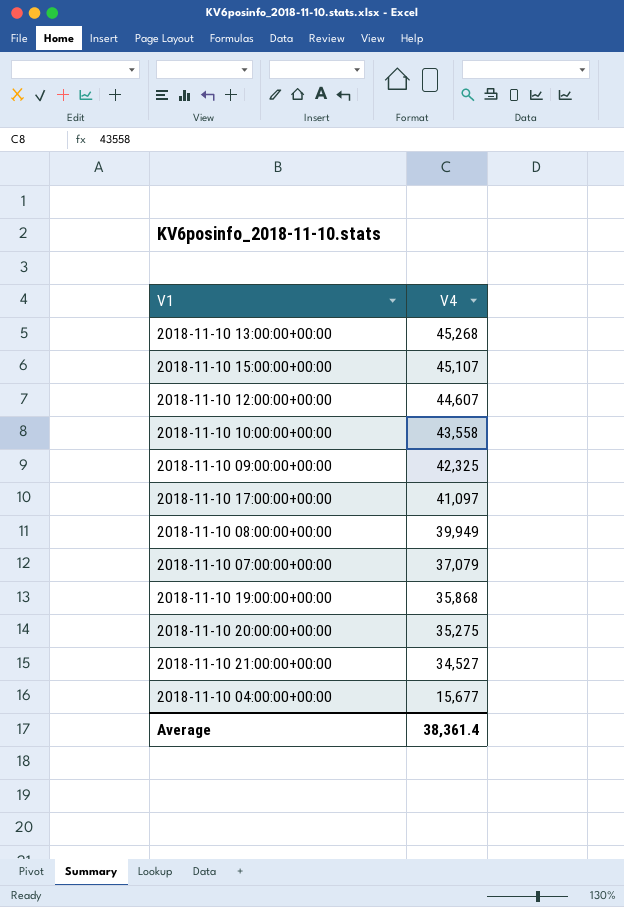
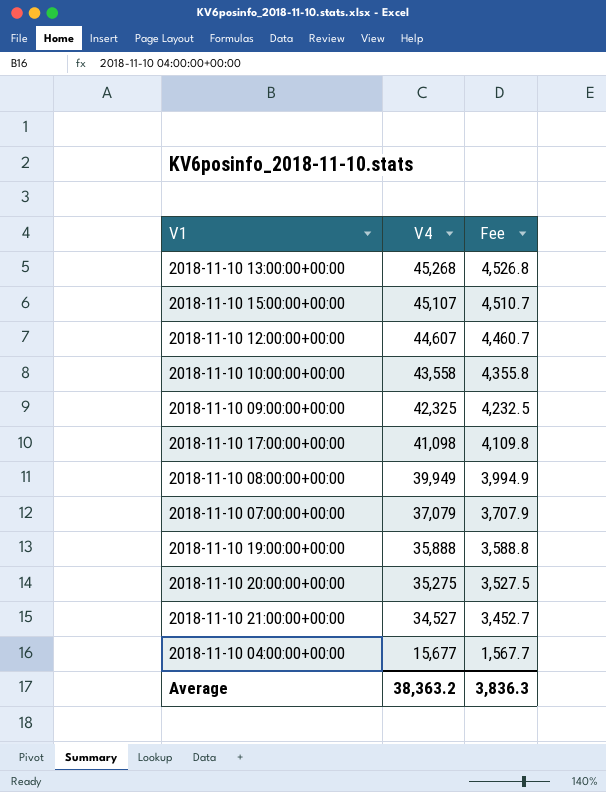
column Fee | formula: none -> [V4] * 0.1
2018-11-10 17:00:00+00:00 | V4: 41,097 -> 41,098
2018-11-10 19:00:00+00:00 | V4: 35,868 -> 35,888
Average | V4: 38,361.4 -> 38,363.2

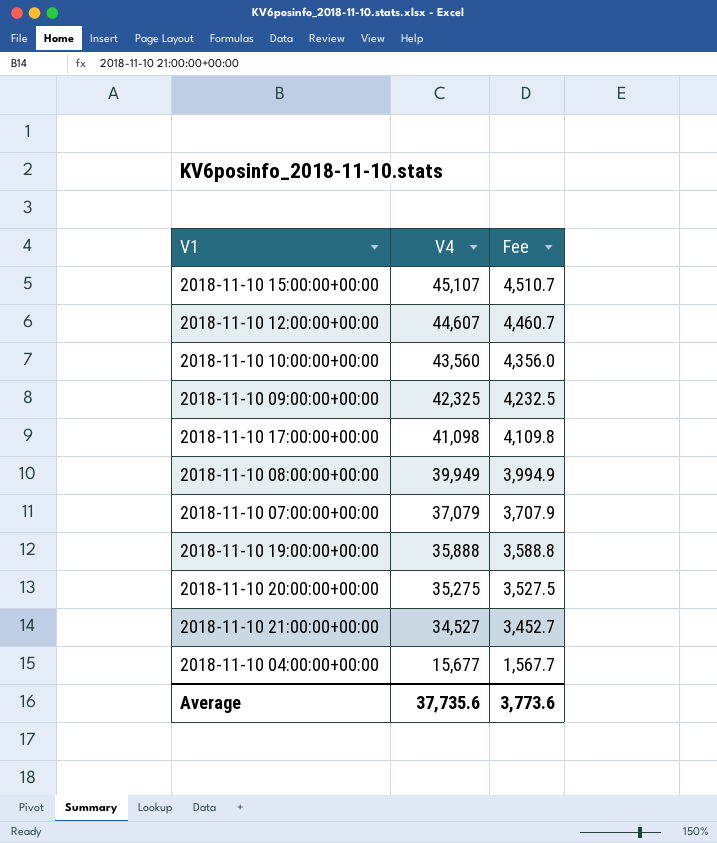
row 2018-11-10 13:00:00+00:00: 45,268 | 4,526.8 -> none
2018-11-10 10:00:00+00:00 | V4: 43,558 -> 43,560
2018-11-10 10:00:00+00:00 | Fee: 4,355.8 -> 4,356.0
Average | V4: 38,363.2 -> 37,735.6
Average | Fee: 3,836.3 -> 3,773.6

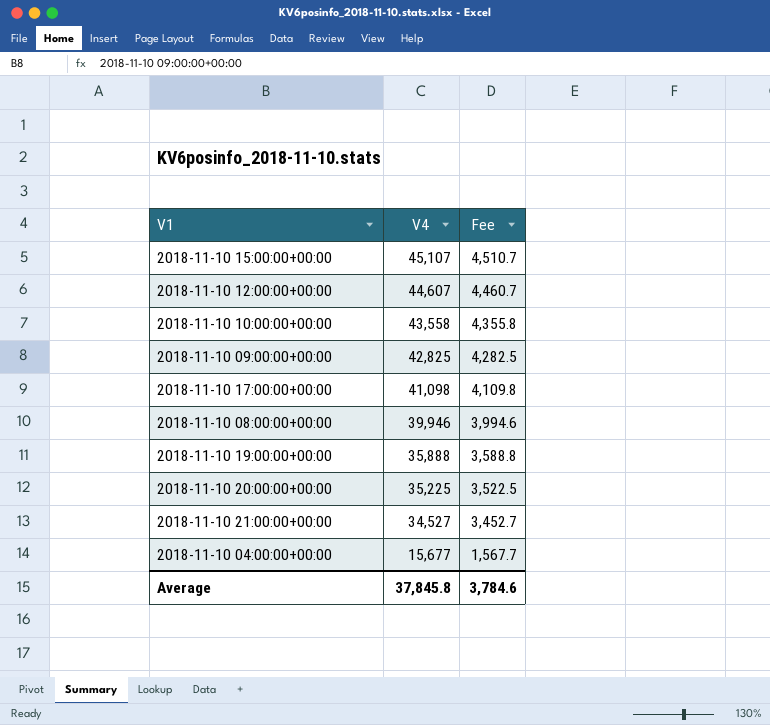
row 2018-11-10 07:00:00+00:00: 37,079 | 3,707.9 -> none
2018-11-10 10:00:00+00:00 | V4: 43,560 -> 43,558
2018-11-10 10:00:00+00:00 | Fee: 4,356.0 -> 4,355.8
2018-11-10 09:00:00+00:00 | V4: 42,325 -> 42,825
2018-11-10 09:00:00+00:00 | Fee: 4,232.5 -> 4,282.5
2018-11-10 08:00:00+00:00 | V4: 39,949 -> 39,946
2018-11-10 08:00:00+00:00 | Fee: 3,994.9 -> 3,994.6
2018-11-10 20:00:00+00:00 | V4: 35,275 -> 35,225
2018-11-10 20:00:00+00:00 | Fee: 3,527.5 -> 3,522.5
Average | V4: 37,735.6 -> 37,845.8
Average | Fee: 3,773.6 -> 3,784.6

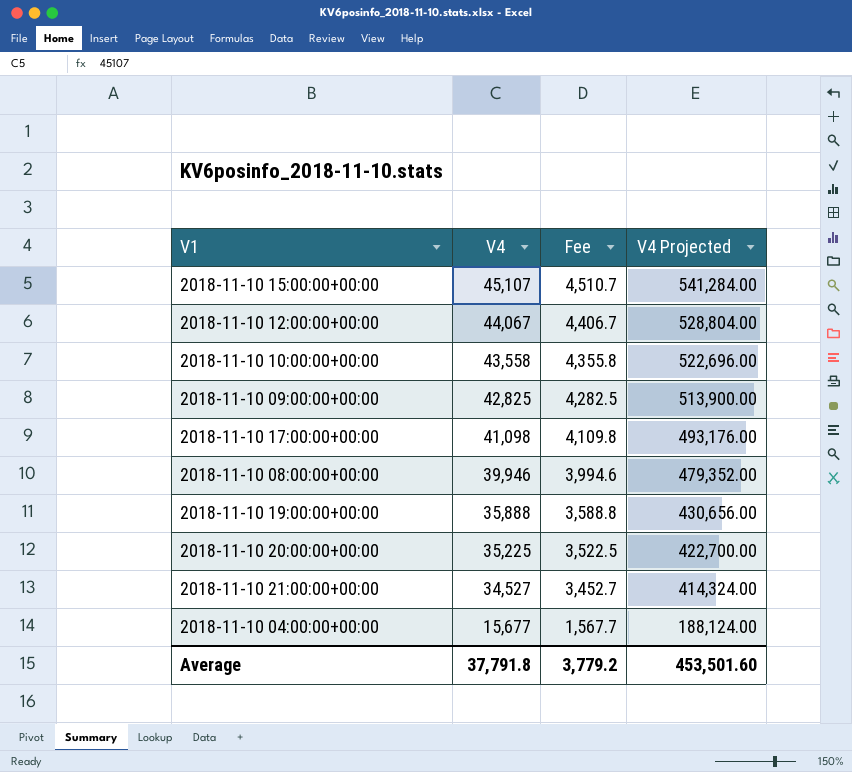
column V4 Projected | formula: none -> [V4] * 12
2018-11-10 12:00:00+00:00 | V4: 44,607 -> 44,067
2018-11-10 12:00:00+00:00 | Fee: 4,460.7 -> 4,406.7
Average | V4: 37,845.8 -> 37,791.8
Average | Fee: 3,784.6 -> 3,779.2

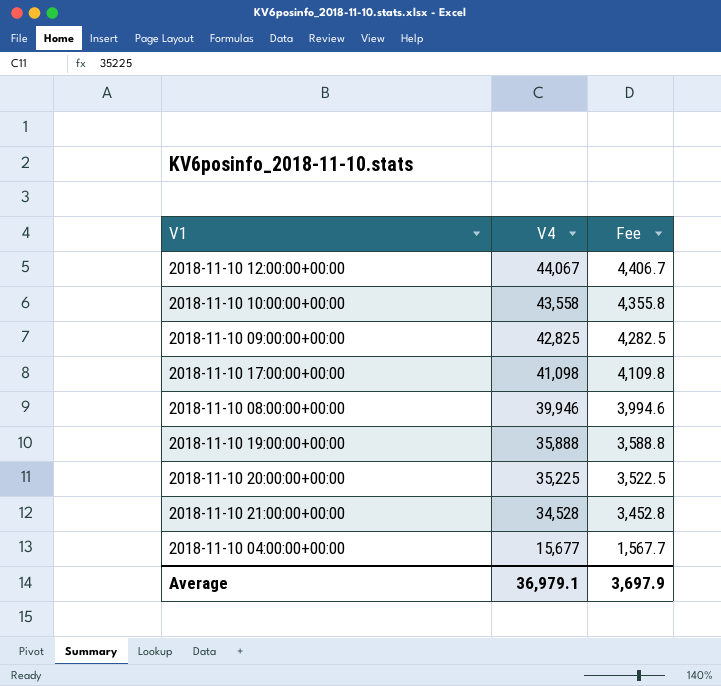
column V4 Projected | formula: [V4] * 12 -> none
row 2018-11-10 15:00:00+00:00: 45,107 | 4,510.7 | 541,284.00 -> none
2018-11-10 21:00:00+00:00 | V4: 34,527 -> 34,528
2018-11-10 21:00:00+00:00 | Fee: 3,452.7 -> 3,452.8
Average | V4: 37,791.8 -> 36,979.1
Average | Fee: 3,779.2 -> 3,697.9

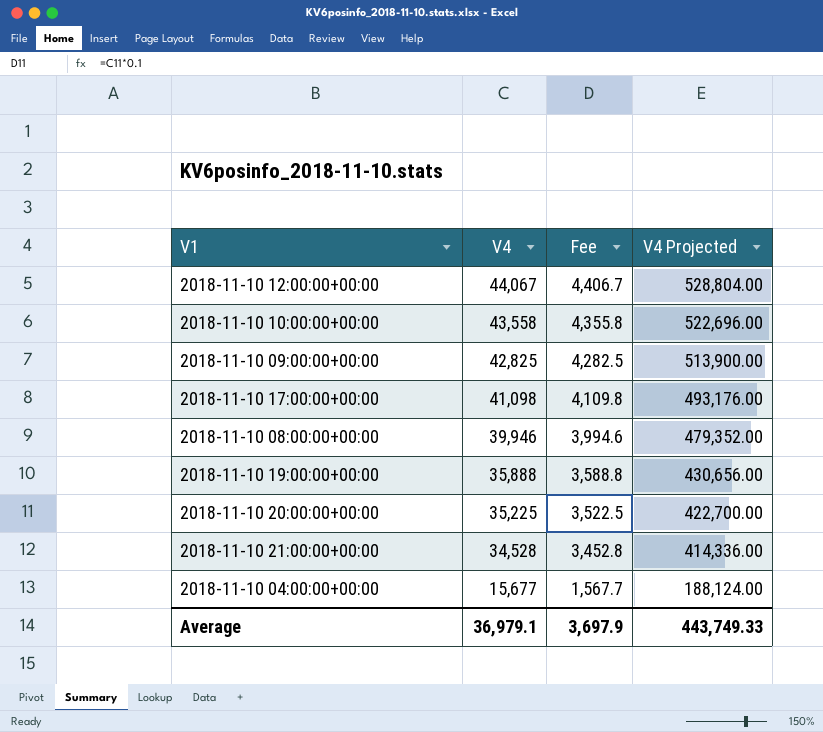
column V4 Projected | formula: none -> [V4] * 12

